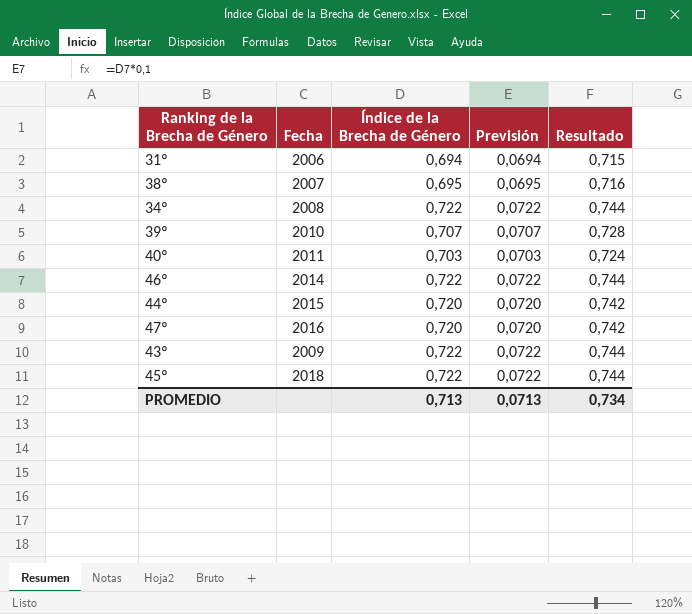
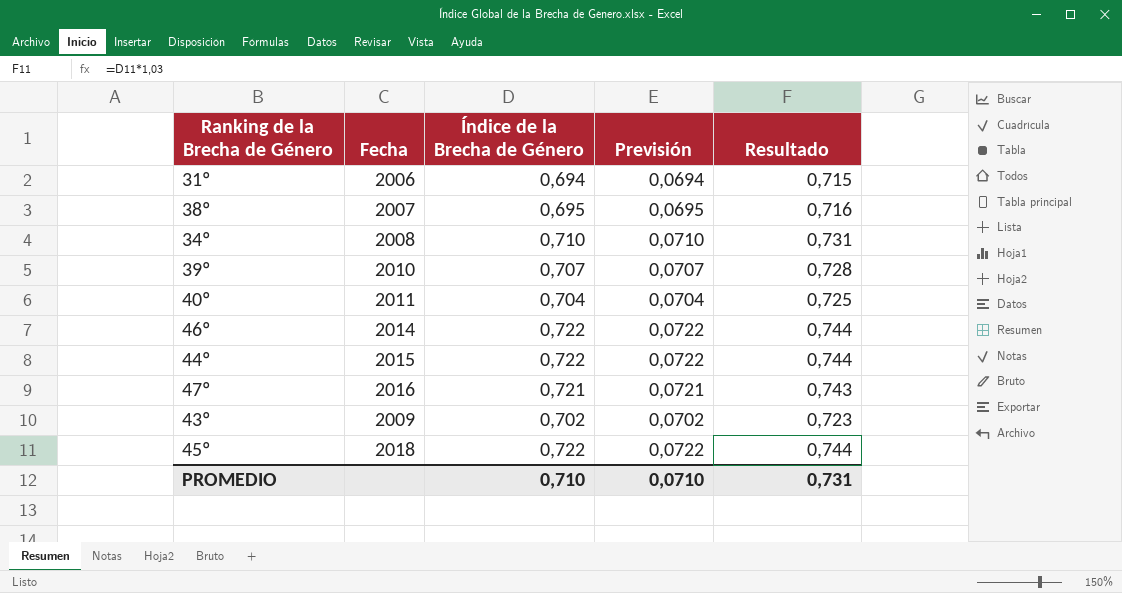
34º | Índice de la Brecha de Género: 0,722 -> 0,710
34º | Previsión: 0,0722 -> 0,0710
34º | Resultado: 0,744 -> 0,731
40º | Índice de la Brecha de Género: 0,703 -> 0,704
40º | Previsión: 0,0703 -> 0,0704
40º | Resultado: 0,724 -> 0,725
44º | Índice de la Brecha de Género: 0,720 -> 0,722
44º | Previsión: 0,0720 -> 0,0722
44º | Resultado: 0,742 -> 0,744
47º | Índice de la Brecha de Género: 0,720 -> 0,721
47º | Previsión: 0,0720 -> 0,0721
47º | Resultado: 0,742 -> 0,743
43º | Índice de la Brecha de Género: 0,722 -> 0,702
43º | Previsión: 0,0722 -> 0,0702
43º | Resultado: 0,744 -> 0,723
PROMEDIO | Índice de la Brecha de Género: 0,713 -> 0,710
PROMEDIO | Previsión: 0,0713 -> 0,0710
PROMEDIO | Resultado: 0,734 -> 0,731

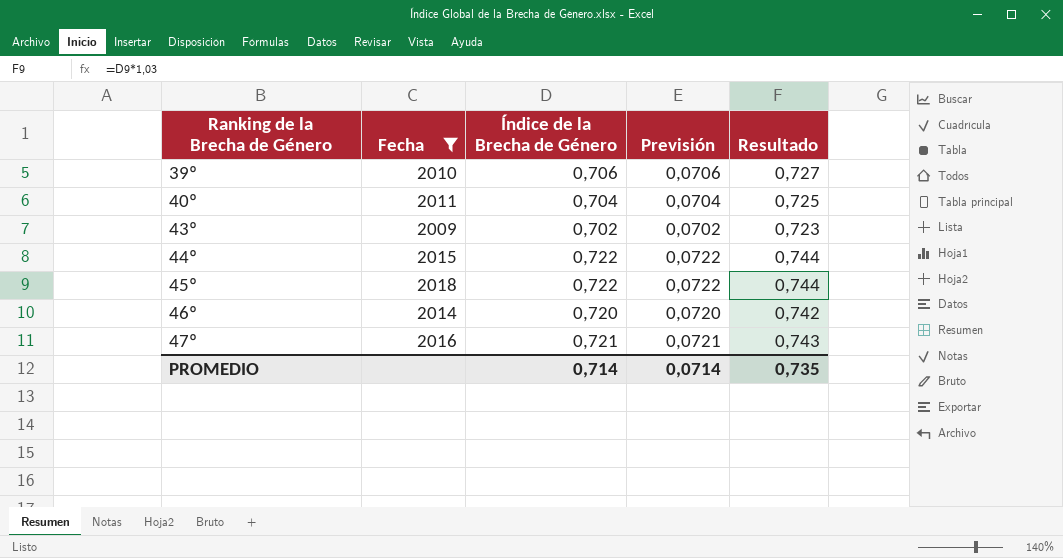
filter: none -> Fecha >= 2009
row order: none -> Ranking de la Brecha de Género ascending
39º | Índice de la Brecha de Género: 0,707 -> 0,706
39º | Previsión: 0,0707 -> 0,0706
39º | Resultado: 0,728 -> 0,727
46º | Índice de la Brecha de Género: 0,722 -> 0,720
46º | Previsión: 0,0722 -> 0,0720
46º | Resultado: 0,744 -> 0,742
PROMEDIO | Índice de la Brecha de Género: 0,710 -> 0,714
PROMEDIO | Previsión: 0,0710 -> 0,0714
PROMEDIO | Resultado: 0,731 -> 0,735

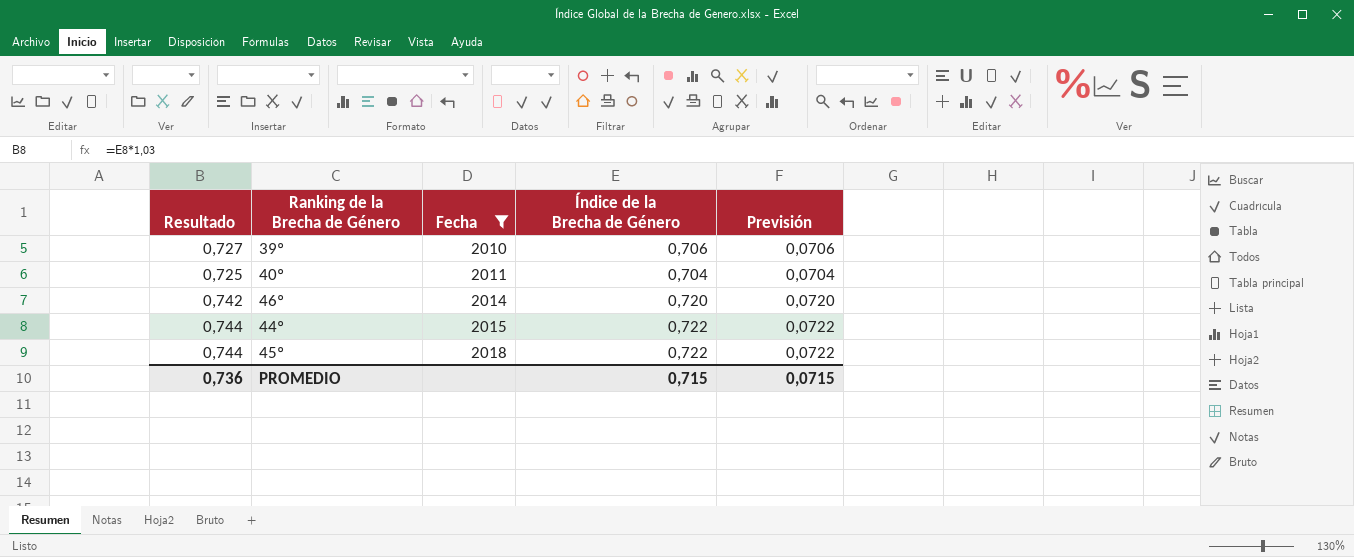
row order: Ranking de la Brecha de Género ascending -> Fecha ascending
column Resultado | position: 5 -> 1
row 43º: 2009 | 0,702 | 0,0702 | 0,723 -> none
row 47º: 2016 | 0,721 | 0,0721 | 0,743 -> none
PROMEDIO | Resultado: 0,735 -> 0,736
PROMEDIO | Índice de la Brecha de Género: 0,714 -> 0,715
PROMEDIO | Previsión: 0,0714 -> 0,0715

